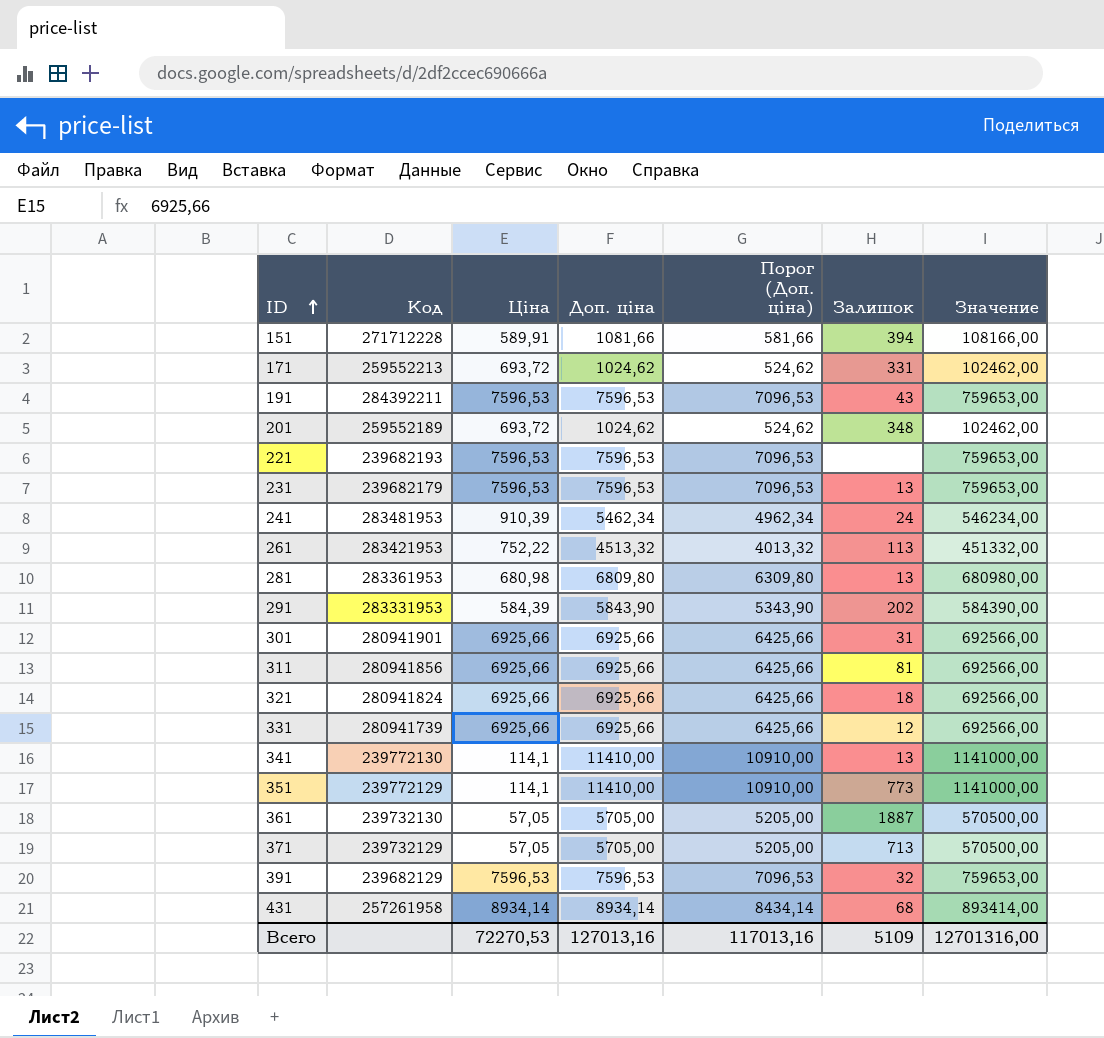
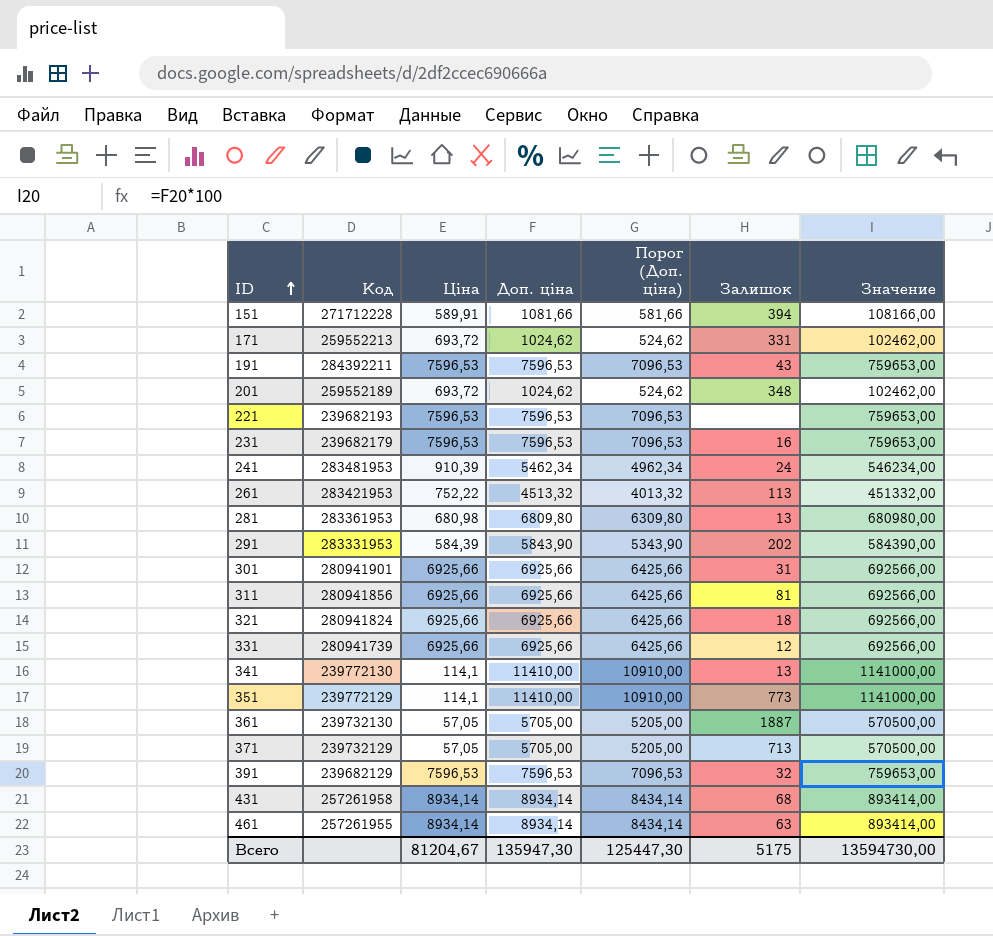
231 | Залишок: 13 -> 16
row 461: none -> 257261955 | 8934,14 | 8934,14 | 8434,14 | 63 | 893414,00
Всего | Ціна: 72270,53 -> 81204,67
Всего | Доп. ціна: 127013,16 -> 135947,30
Всего | Порог (Доп. ціна): 117013,16 -> 125447,30
Всего | Залишок: 5109 -> 5175
Всего | Значение: 12701316,00 -> 13594730,00

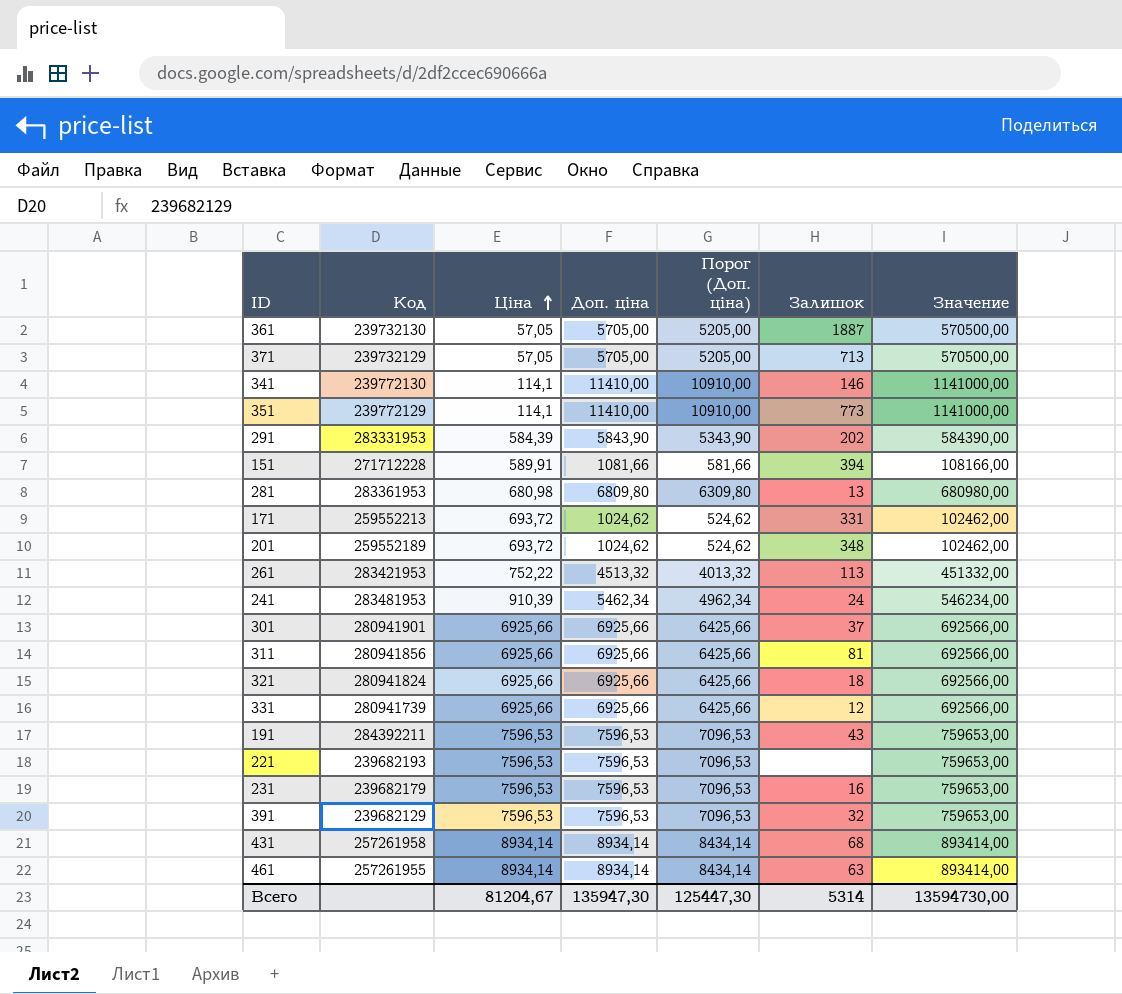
row order: ID ascending -> Ціна ascending
341 | Залишок: 13 -> 146
301 | Залишок: 31 -> 37
Всего | Залишок: 5175 -> 5314

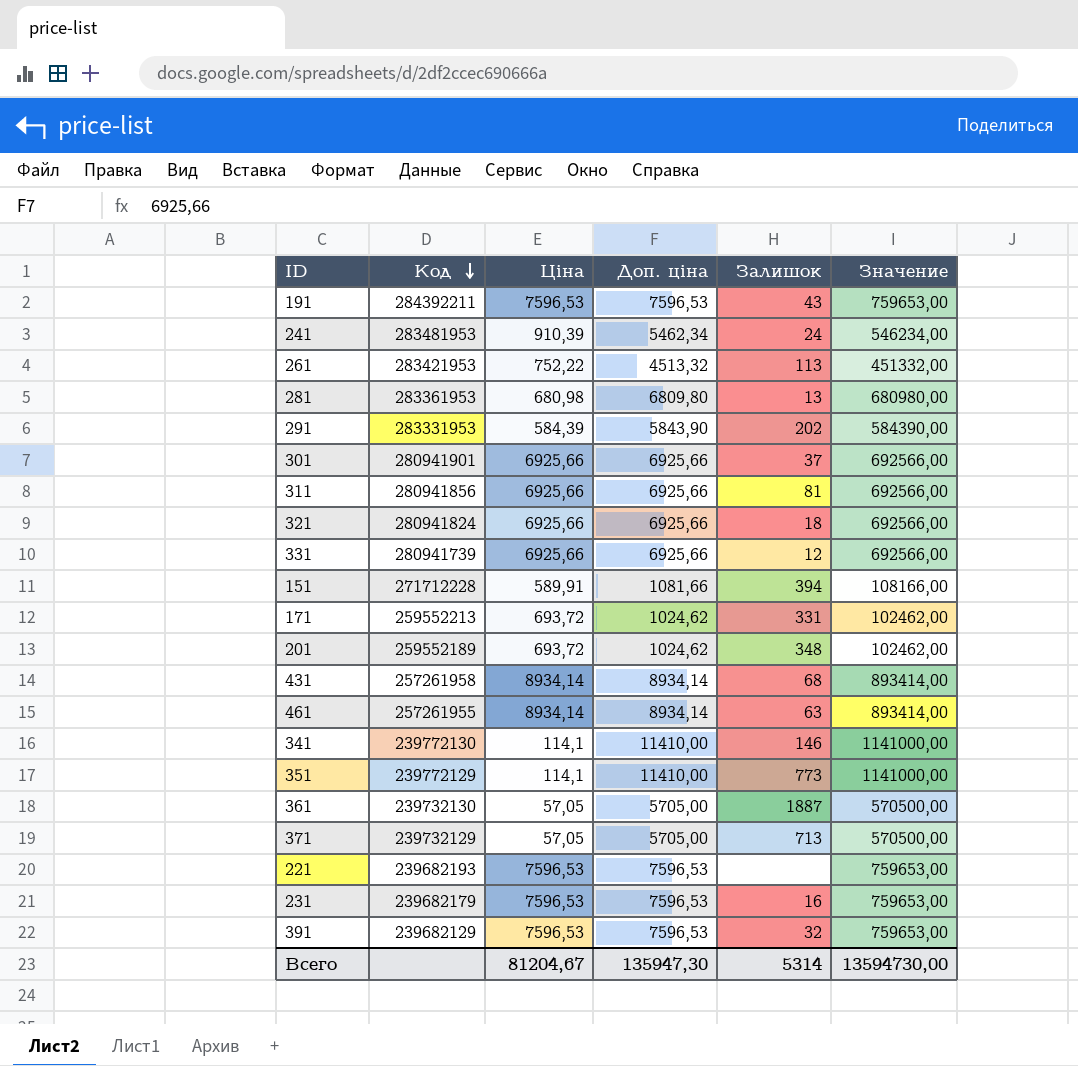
row order: Ціна ascending -> Код descending
column Порог (Доп. ціна) | formula: [Доп. ціна] - 500 -> none

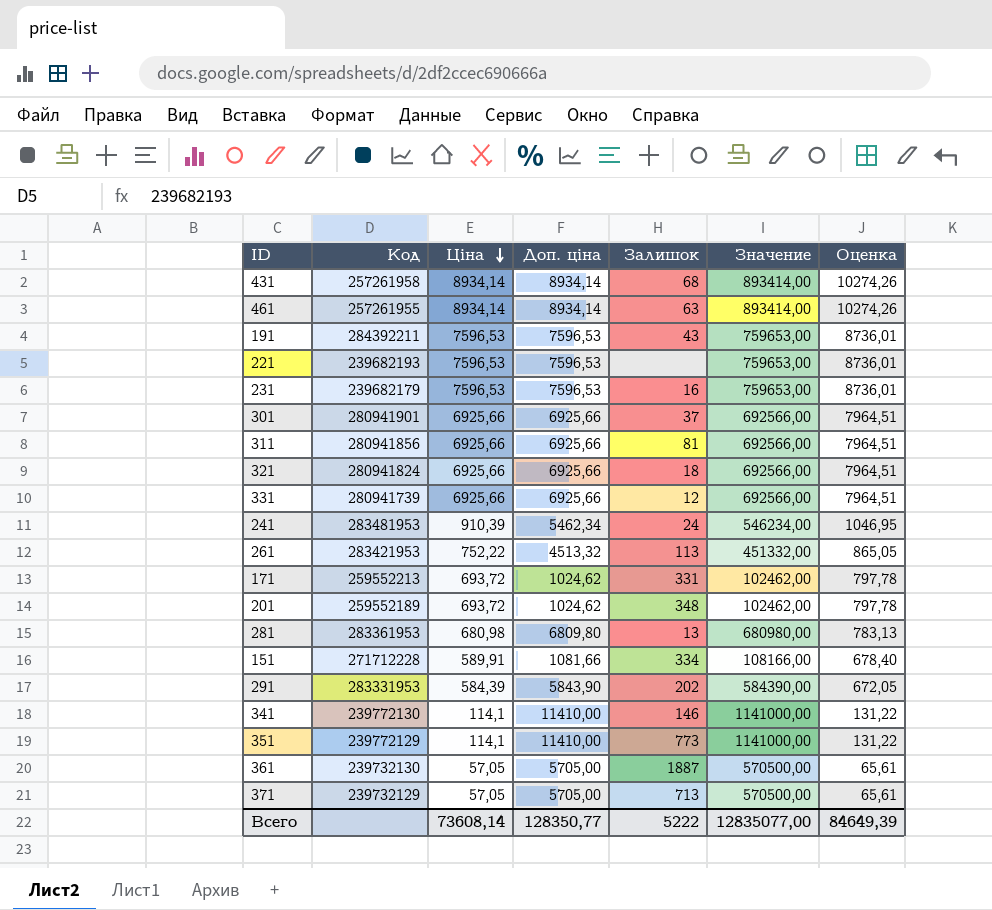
row order: Код descending -> Ціна descending
column Оценка | formula: none -> [Ціна] * 1,15
row 391: 239682129 | 7596,53 | 7596,53 | 32 | 759653,00 -> none
151 | Залишок: 394 -> 334
Всего | Ціна: 81204,67 -> 73608,14
Всего | Доп. ціна: 135947,30 -> 128350,77
Всего | Залишок: 5314 -> 5222
Всего | Значение: 13594730,00 -> 12835077,00

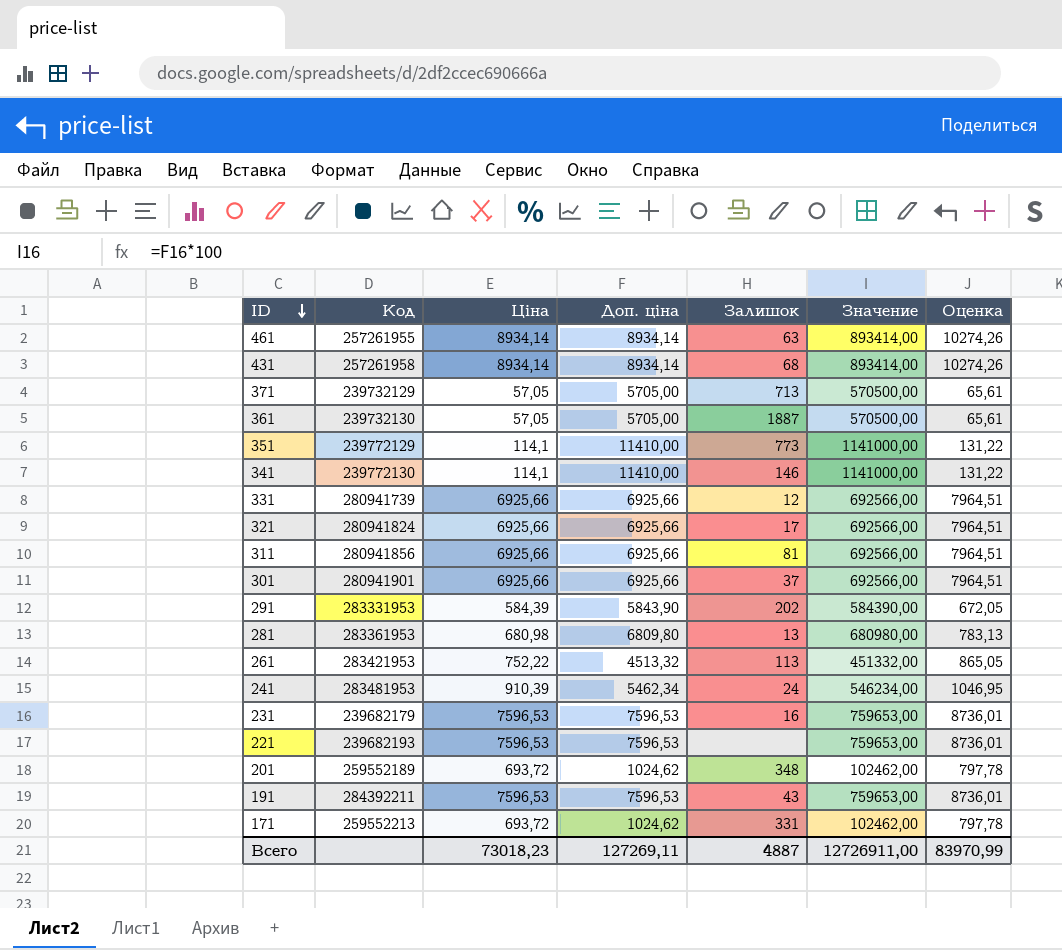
row order: Ціна descending -> ID descending
row 151: 271712228 | 589,91 | 1081,66 | 334 | 108166,00 | 678,40 -> none
321 | Залишок: 18 -> 17
Всего | Ціна: 73608,14 -> 73018,23
Всего | Доп. ціна: 128350,77 -> 127269,11
Всего | Залишок: 5222 -> 4887
Всего | Значение: 12835077,00 -> 12726911,00
Всего | Оценка: 84649,39 -> 83970,99

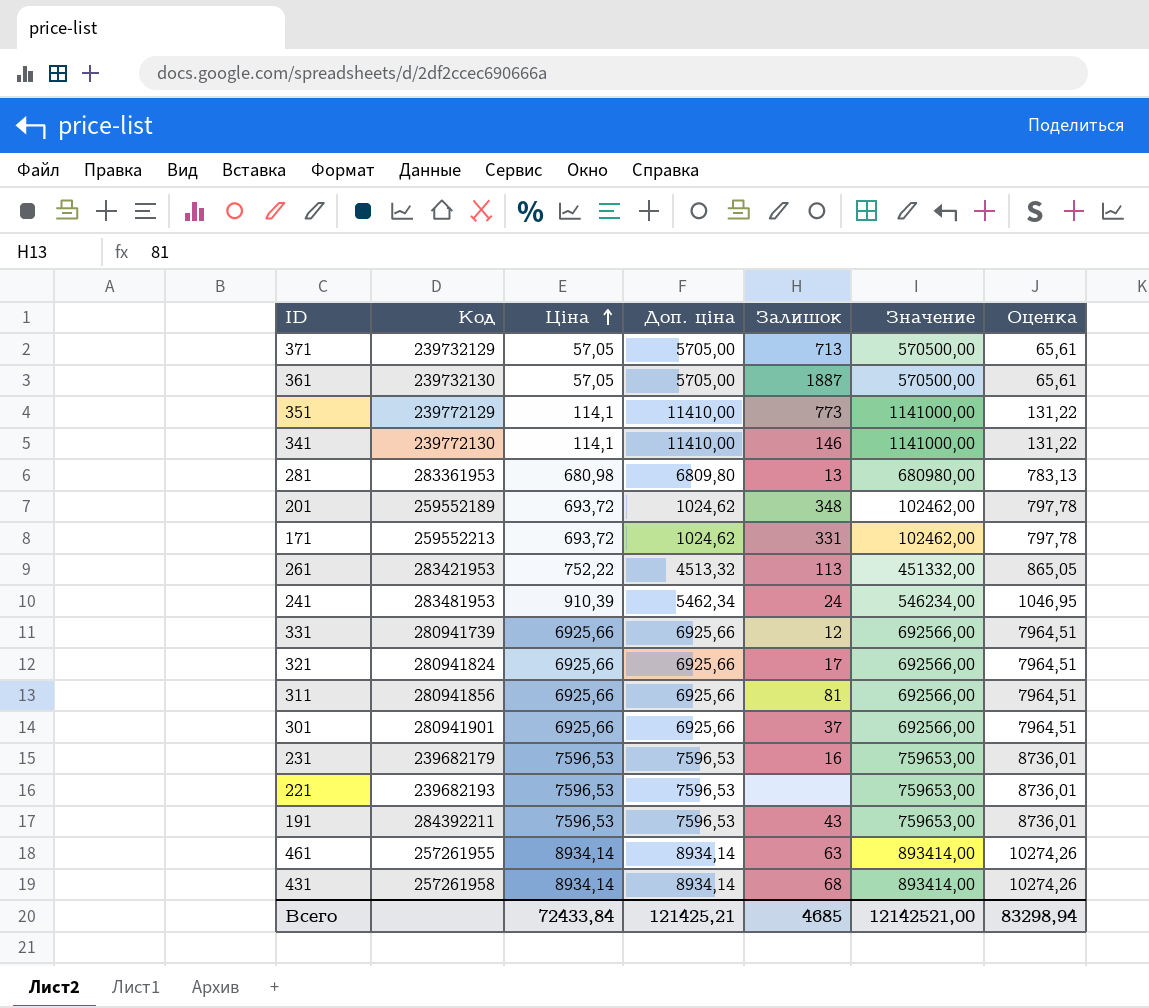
row order: ID descending -> Ціна ascending
row 291: 283331953 | 584,39 | 5843,90 | 202 | 584390,00 | 672,05 -> none
Всего | Ціна: 73018,23 -> 72433,84
Всего | Доп. ціна: 127269,11 -> 121425,21
Всего | Залишок: 4887 -> 4685
Всего | Значение: 12726911,00 -> 12142521,00
Всего | Оценка: 83970,99 -> 83298,94

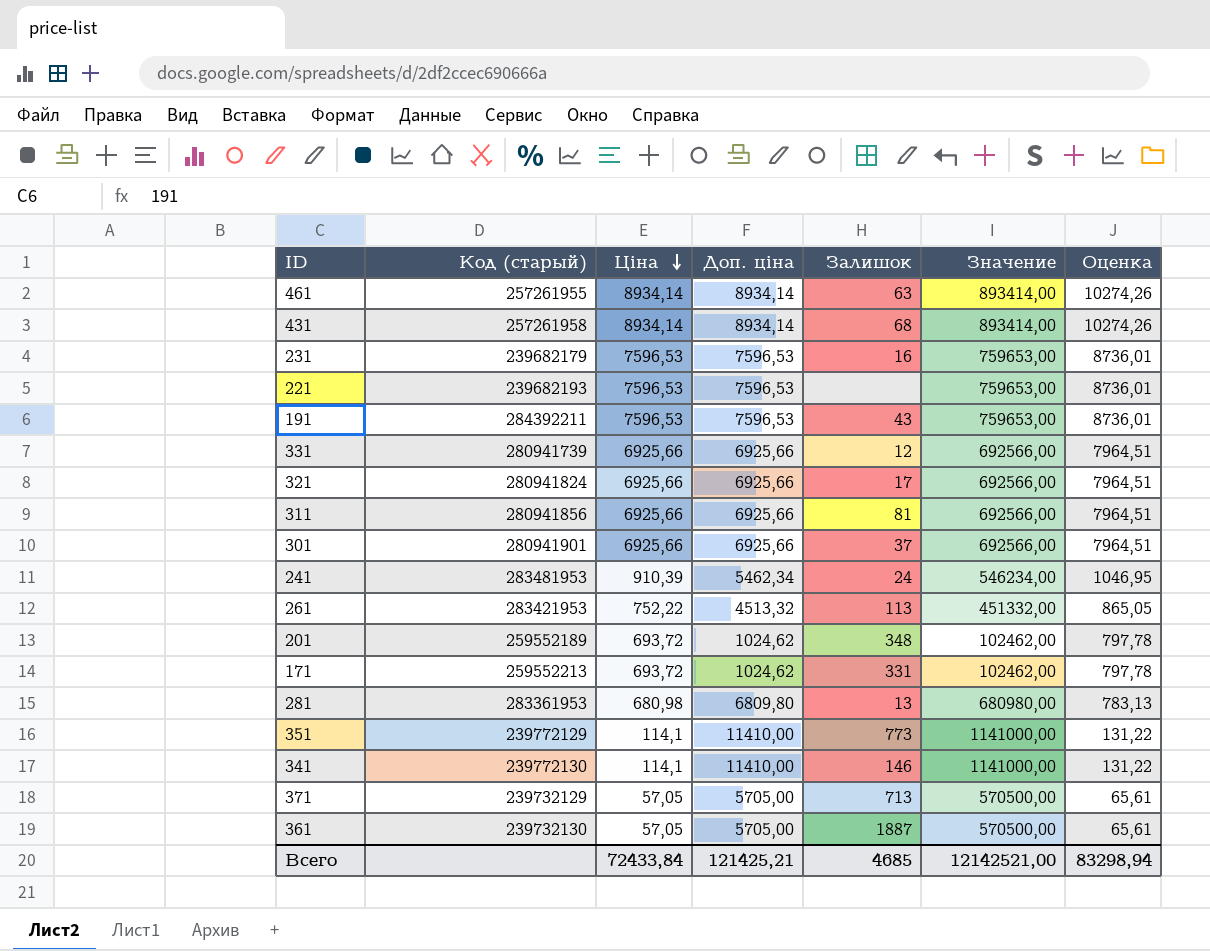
row order: Ціна ascending -> Ціна descending
column name: Код -> Код (старый)

